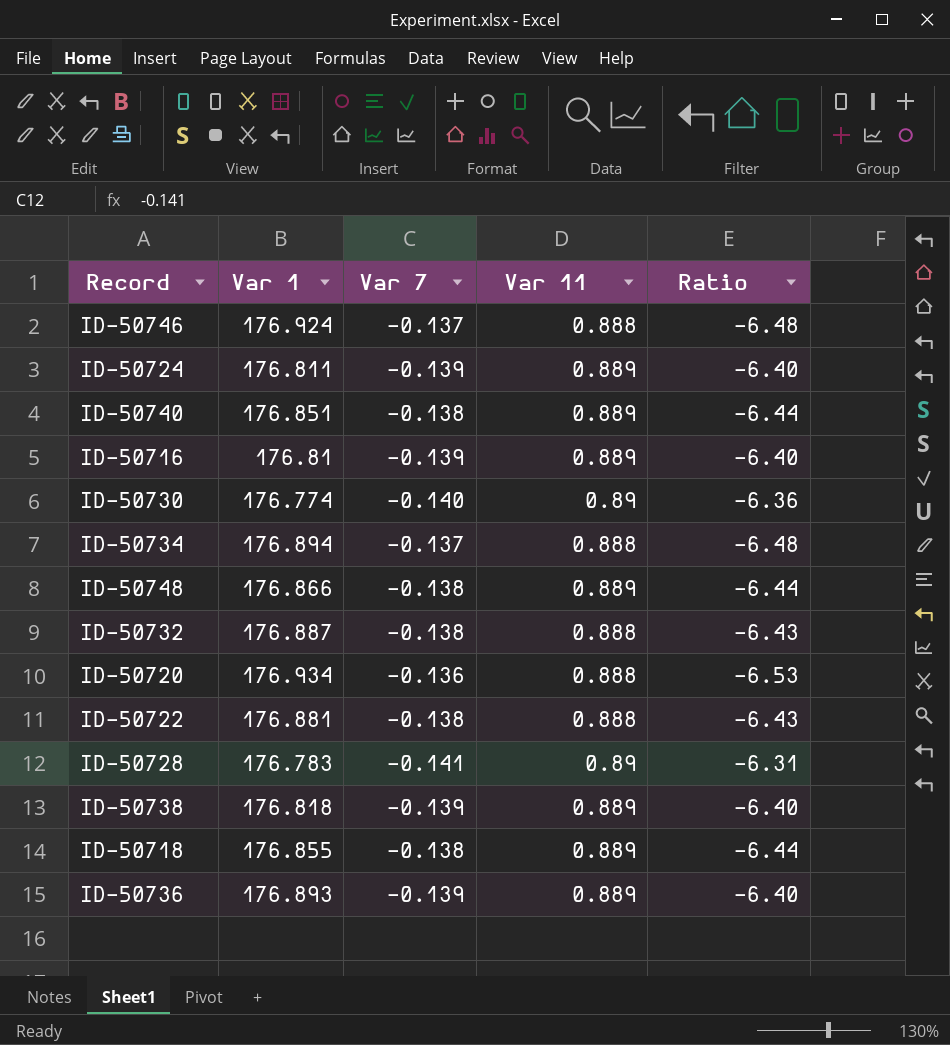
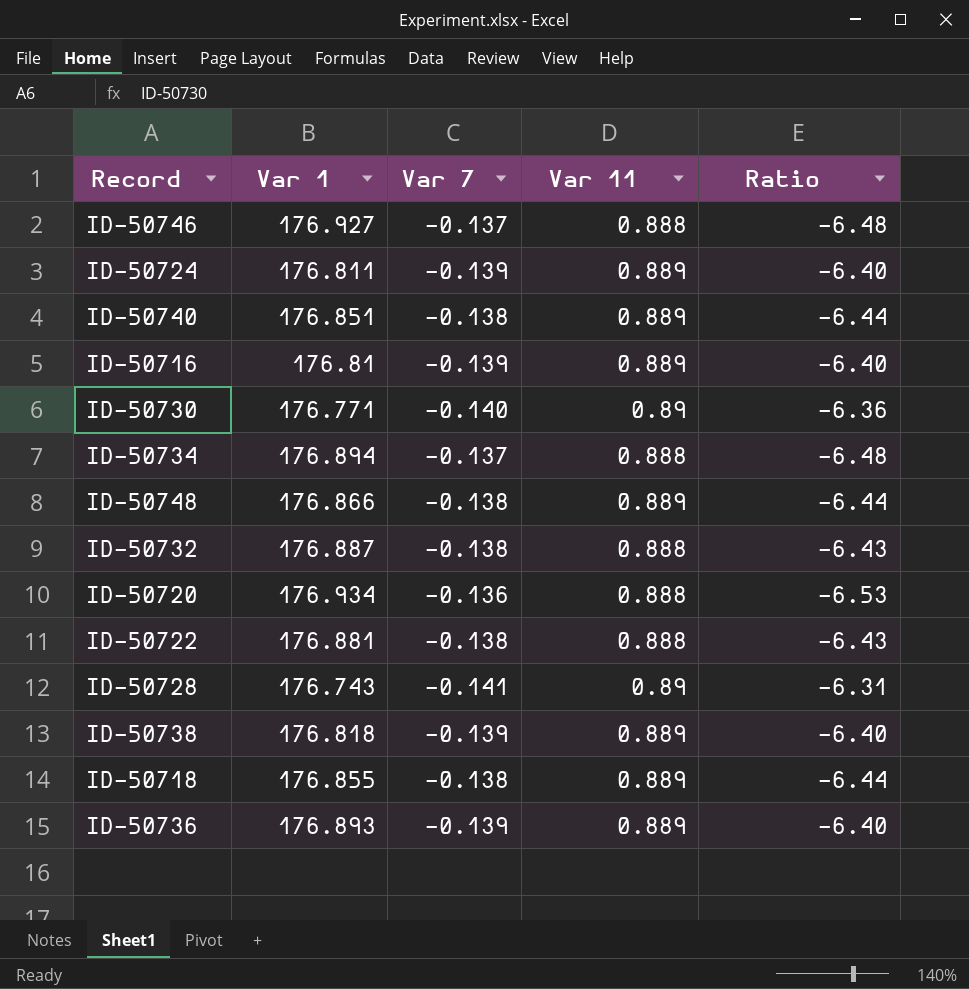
ID-50746 | Var 1: 176.924 -> 176.927
ID-50730 | Var 1: 176.774 -> 176.771
ID-50728 | Var 1: 176.783 -> 176.743

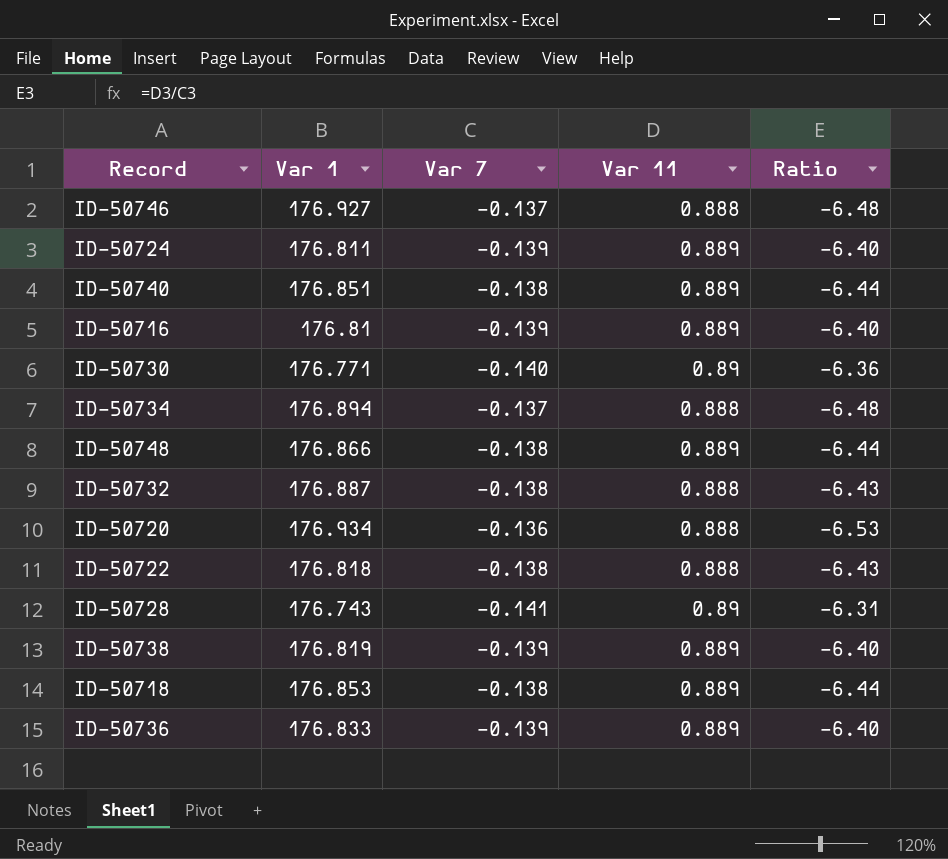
ID-50722 | Var 1: 176.881 -> 176.818
ID-50738 | Var 1: 176.818 -> 176.819
ID-50718 | Var 1: 176.855 -> 176.853
ID-50736 | Var 1: 176.893 -> 176.833

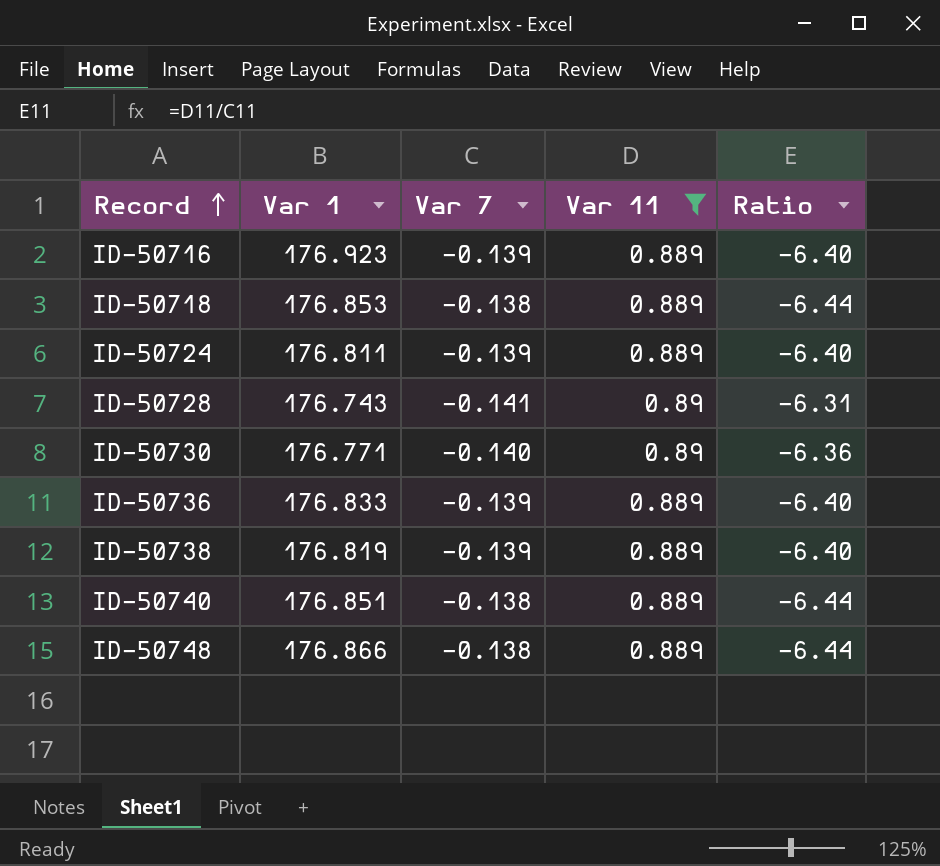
filter: none -> Var 11 != 0.888
row order: none -> Record ascending
ID-50716 | Var 1: 176.81 -> 176.923

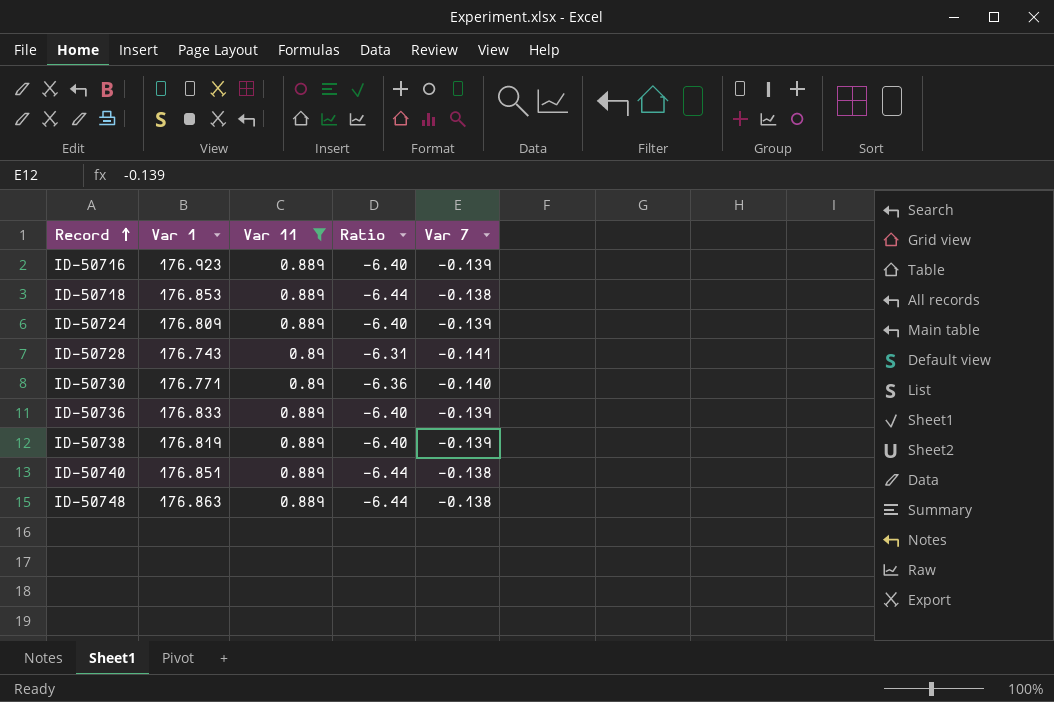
column Var 7 | position: 3 -> 5
ID-50724 | Var 1: 176.811 -> 176.809
ID-50748 | Var 1: 176.866 -> 176.863

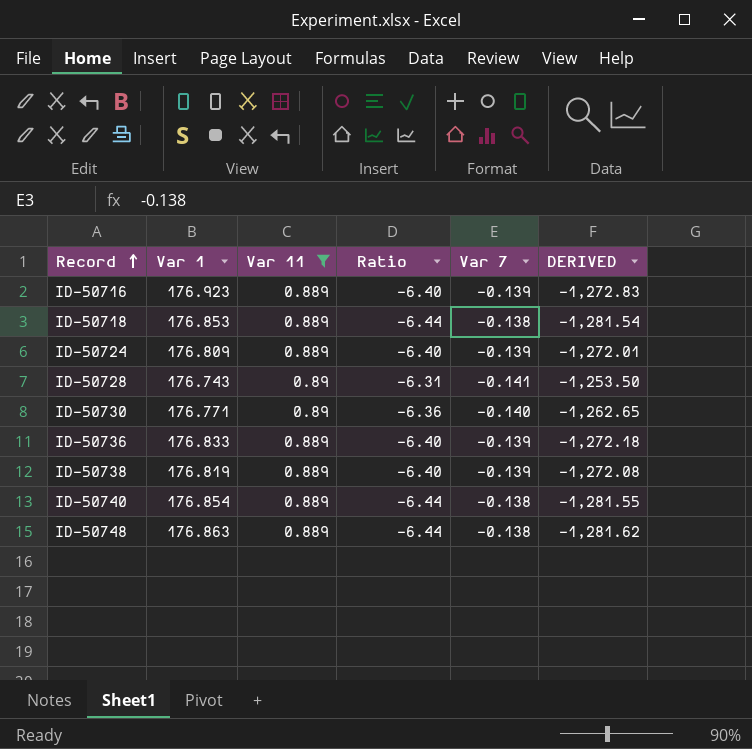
column DERIVED | formula: none -> [Var 1] / [Var 7]
ID-50740 | Var 1: 176.851 -> 176.854

